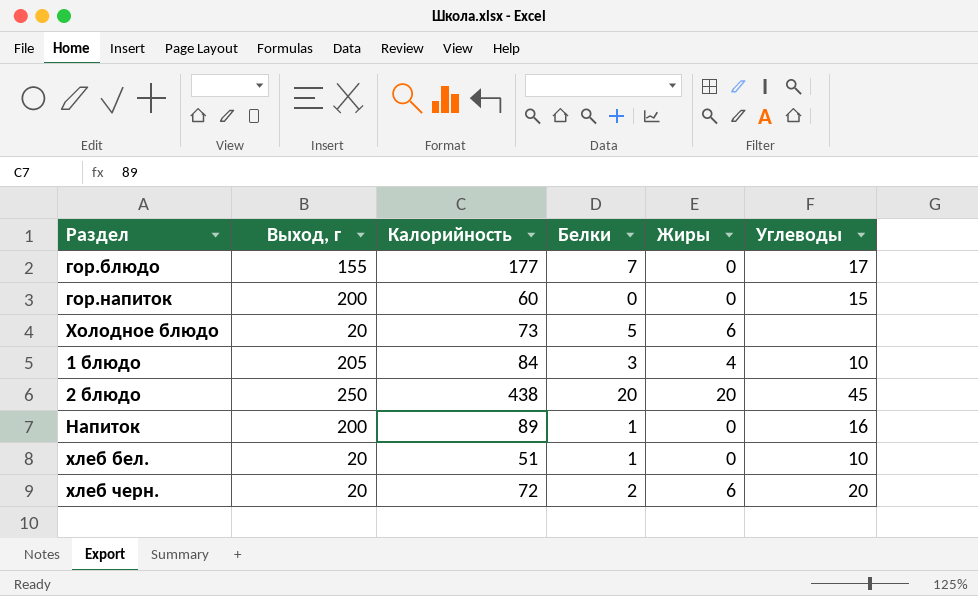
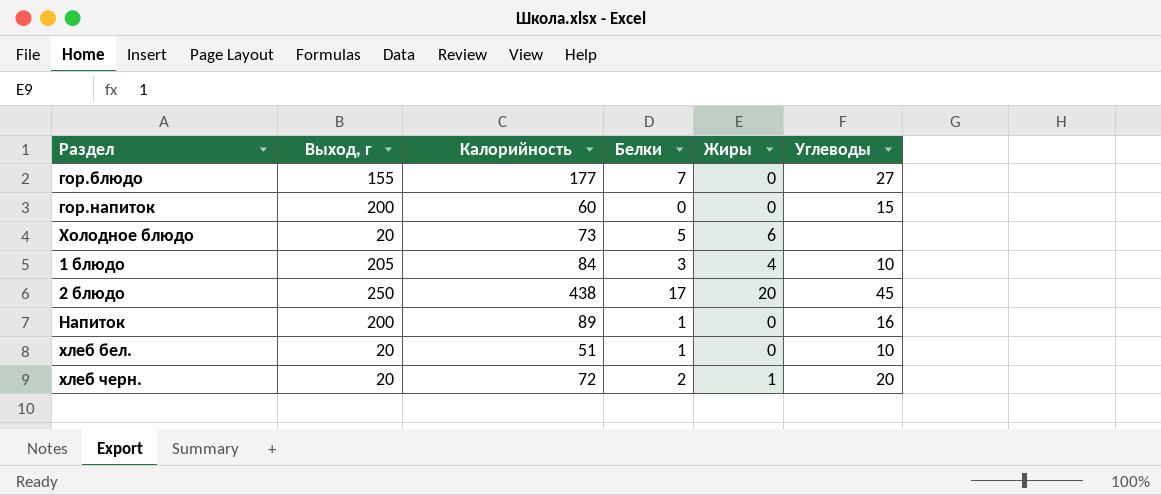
гор.блюдо | Углеводы: 17 -> 27
2 блюдо | Белки: 20 -> 17
хлеб черн. | Жиры: 6 -> 1

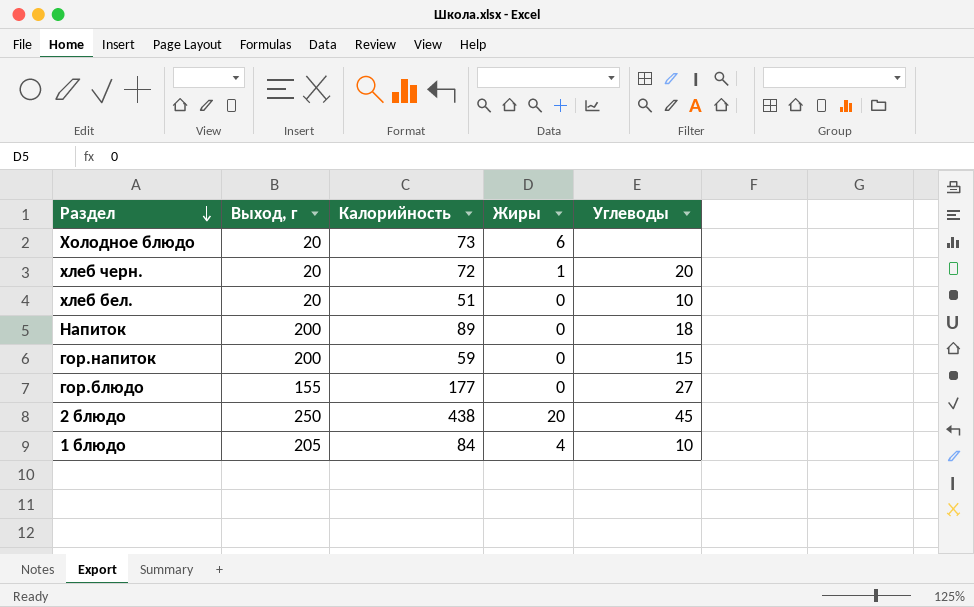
row order: none -> Раздел descending
column Белки | position: 4 -> none
Напиток | Углеводы: 16 -> 18
гор.напиток | Калорийность: 60 -> 59

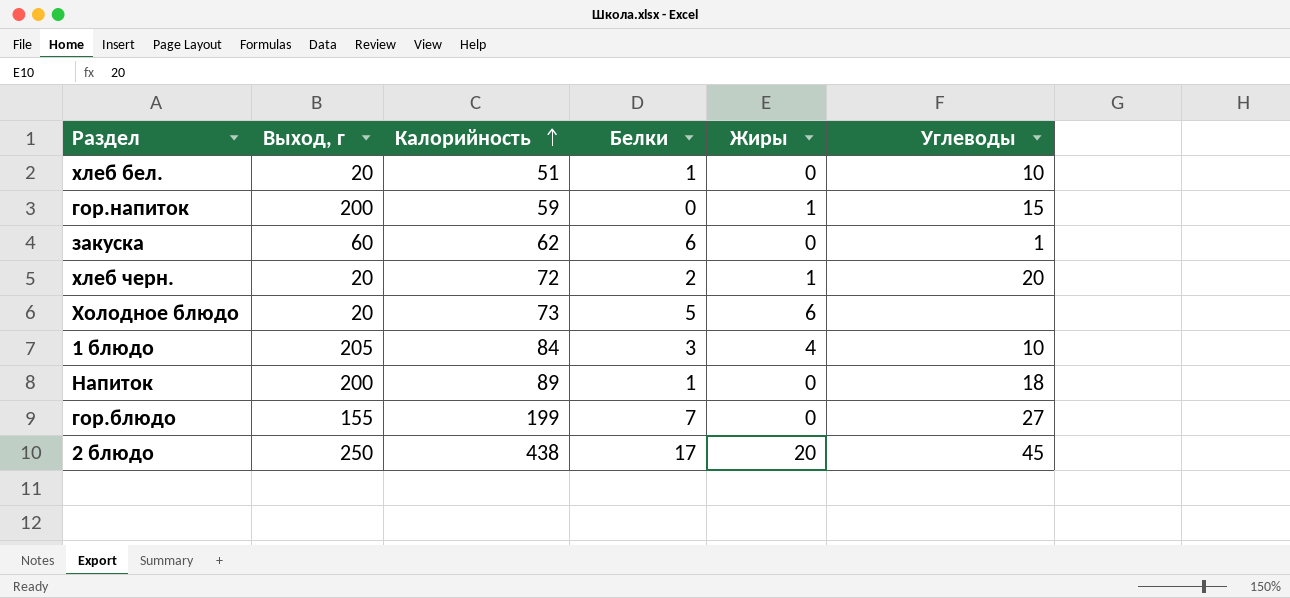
row order: Раздел descending -> Калорийность ascending
column Белки | position: none -> 4
гор.напиток | Жиры: 0 -> 1
row закуска: none -> 60 | 62 | 6 | 0 | 1
гор.блюдо | Калорийность: 177 -> 199

